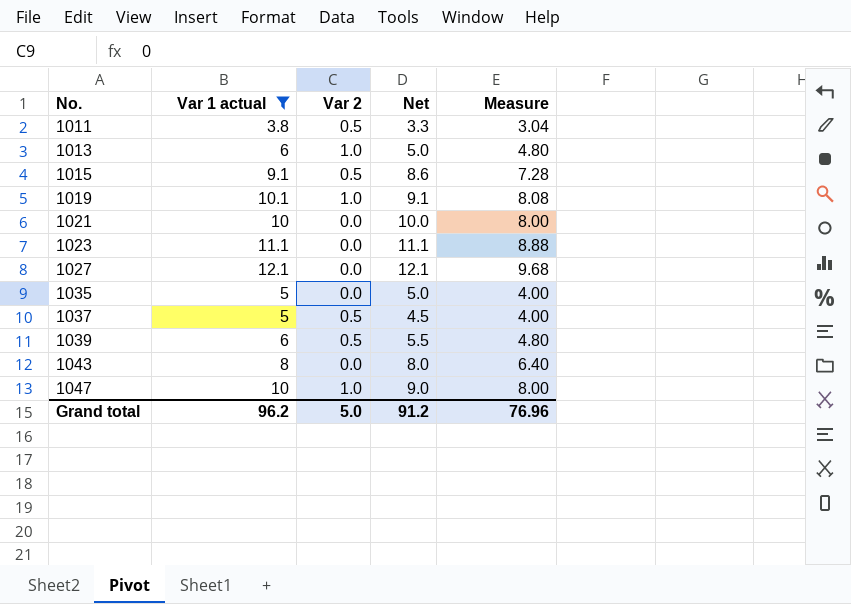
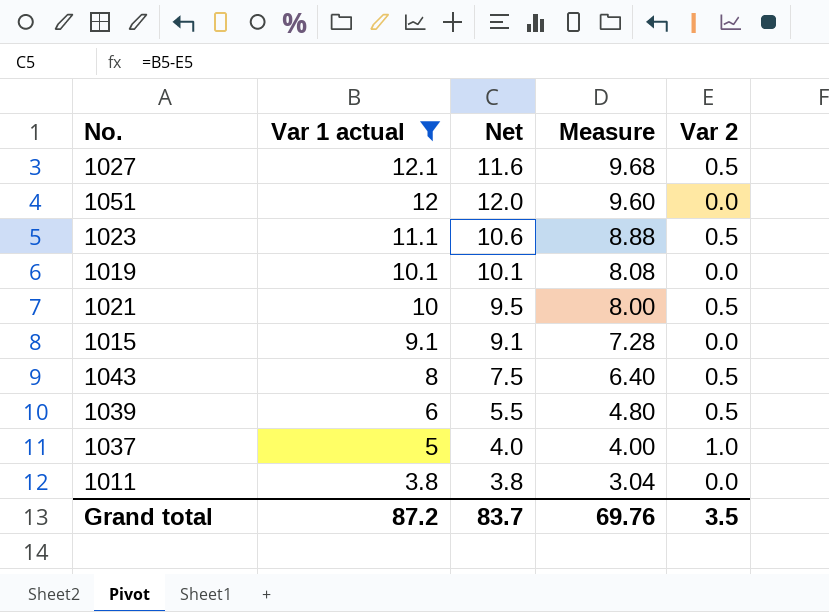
row order: No. ascending -> Var 1 actual descending
column Var 2 | position: 3 -> 5
row 1013: 6 | 1.0 | 5.0 | 4.80 -> none
row 1035: 5 | 0.0 | 5.0 | 4.00 -> none
row 1047: 10 | 1.0 | 9.0 | 8.00 -> none
1027 | Net: 12.1 -> 11.6
1027 | Var 2: 0.0 -> 0.5
row 1051: none -> 12 | 12.0 | 9.60 | 0.0
1023 | Net: 11.1 -> 10.6
1023 | Var 2: 0.0 -> 0.5
1019 | Net: 9.1 -> 10.1
1019 | Var 2: 1.0 -> 0.0
1021 | Net: 10.0 -> 9.5
1021 | Var 2: 0.0 -> 0.5
1015 | Net: 8.6 -> 9.1
1015 | Var 2: 0.5 -> 0.0
1043 | Net: 8.0 -> 7.5
1043 | Var 2: 0.0 -> 0.5
1037 | Net: 4.5 -> 4.0
1037 | Var 2: 0.5 -> 1.0
1011 | Net: 3.3 -> 3.8
1011 | Var 2: 0.5 -> 0.0
Grand total | Var 1 actual: 96.2 -> 87.2
Grand total | Net: 91.2 -> 83.7
Grand total | Measure: 76.96 -> 69.76
Grand total | Var 2: 5.0 -> 3.5

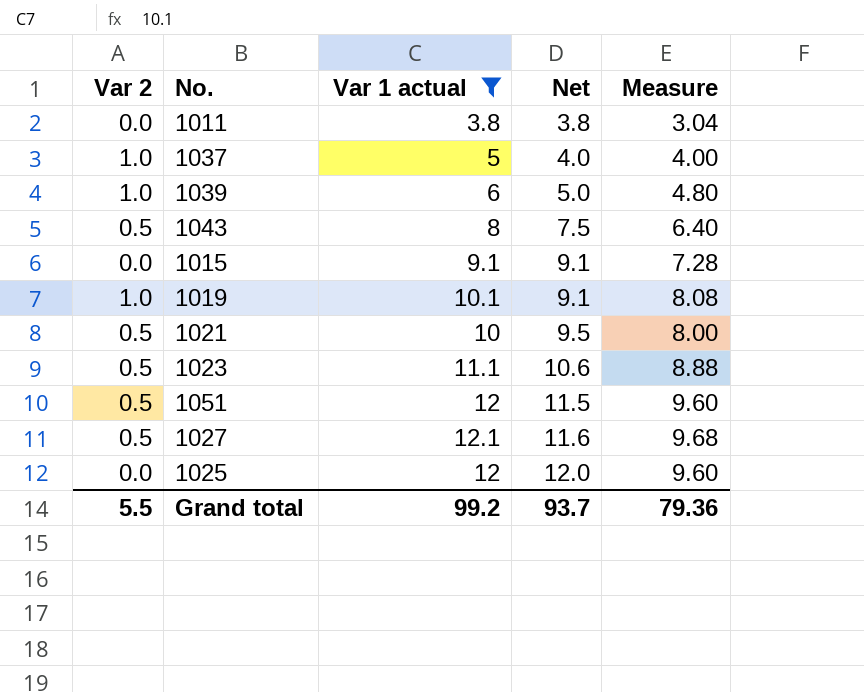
row order: Var 1 actual descending -> Net ascending
column Var 2 | position: 5 -> 1
1039 | Var 2: 0.5 -> 1.0
1039 | Net: 5.5 -> 5.0
1019 | Var 2: 0.0 -> 1.0
1019 | Net: 10.1 -> 9.1
1051 | Var 2: 0.0 -> 0.5
1051 | Net: 12.0 -> 11.5
row 1025: none -> 0.0 | 12 | 12.0 | 9.60
Grand total | Var 2: 3.5 -> 5.5
Grand total | Var 1 actual: 87.2 -> 99.2
Grand total | Net: 83.7 -> 93.7
Grand total | Measure: 69.76 -> 79.36

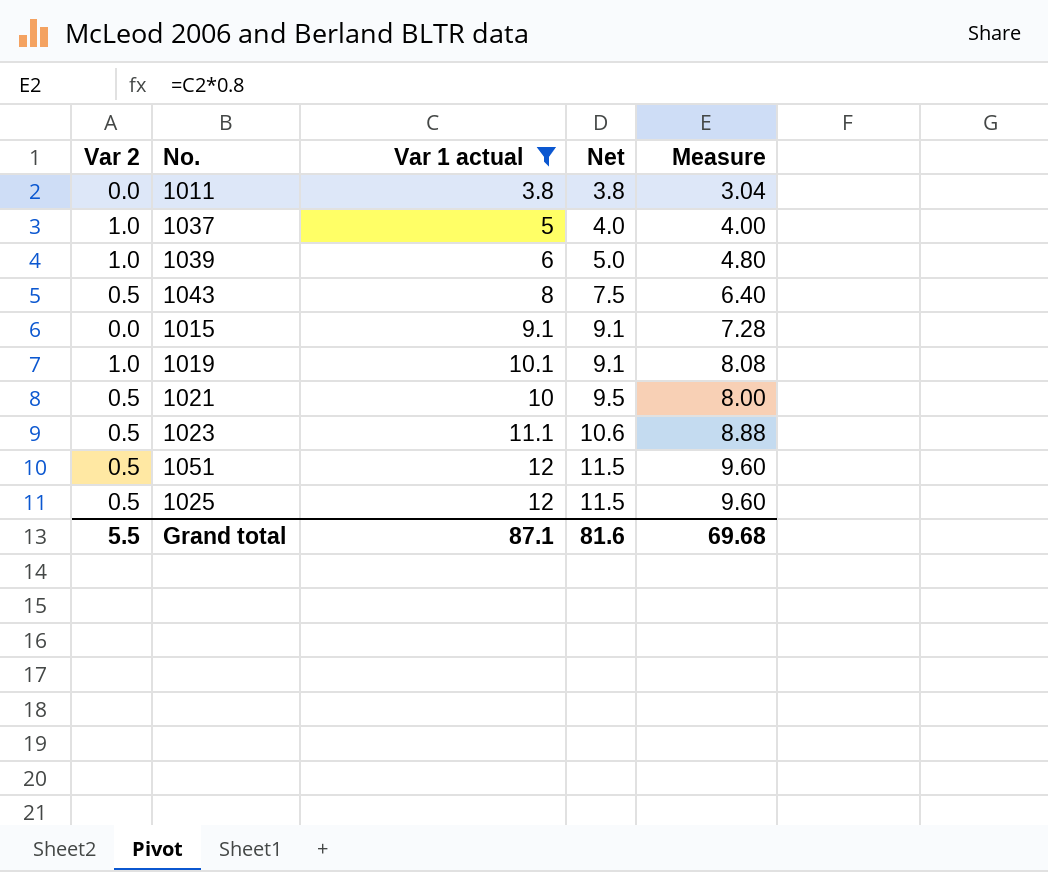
row 1027: 0.5 | 12.1 | 11.6 | 9.68 -> none
1025 | Var 2: 0.0 -> 0.5
1025 | Net: 12.0 -> 11.5
Grand total | Var 1 actual: 99.2 -> 87.1
Grand total | Net: 93.7 -> 81.6
Grand total | Measure: 79.36 -> 69.68

